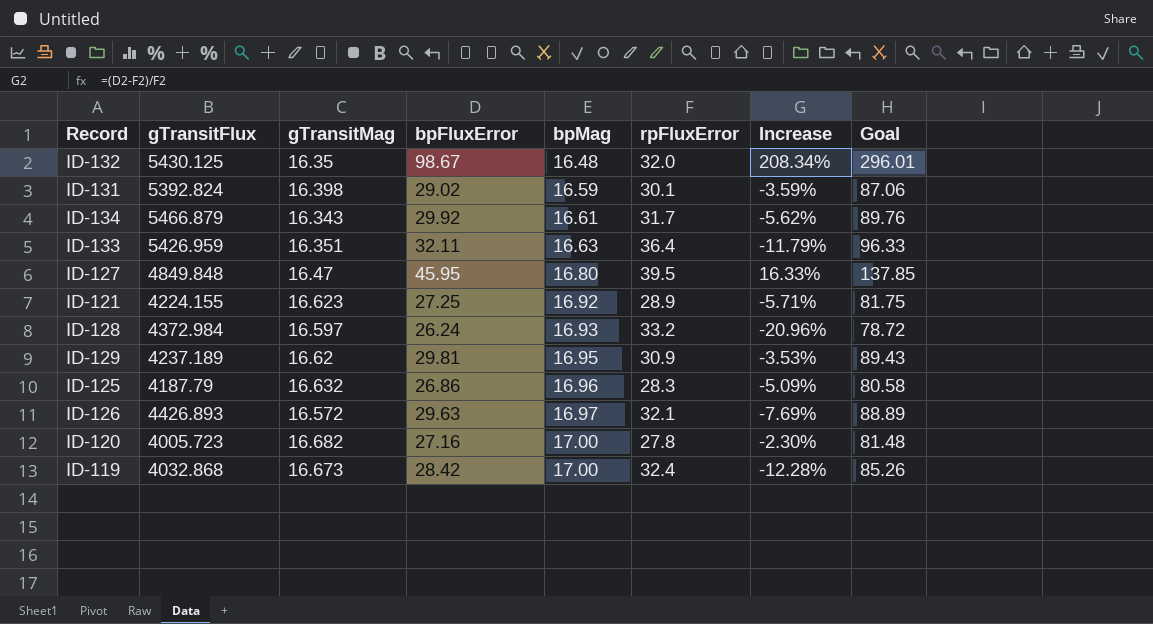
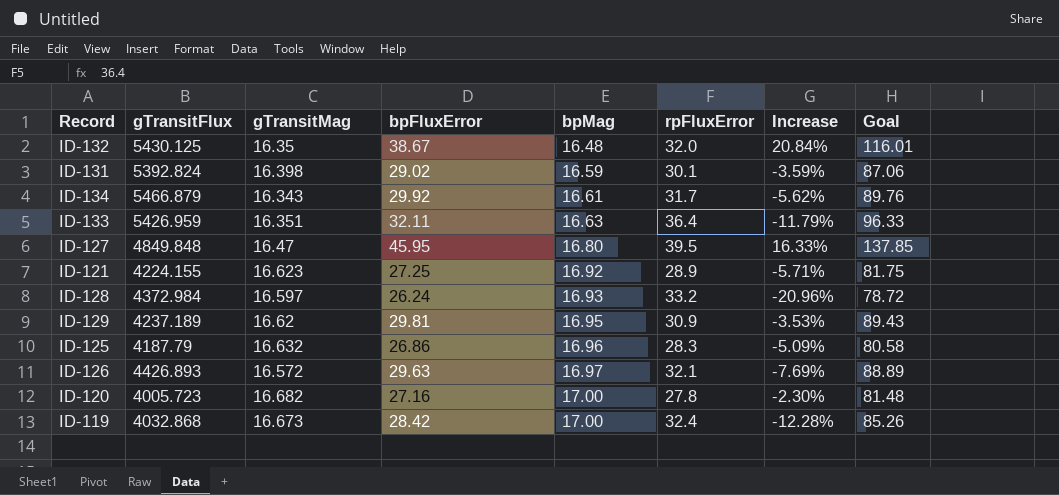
ID-132 | bpFluxError: 98.67 -> 38.67
ID-132 | Increase: 208.34% -> 20.84%
ID-132 | Goal: 296.01 -> 116.01

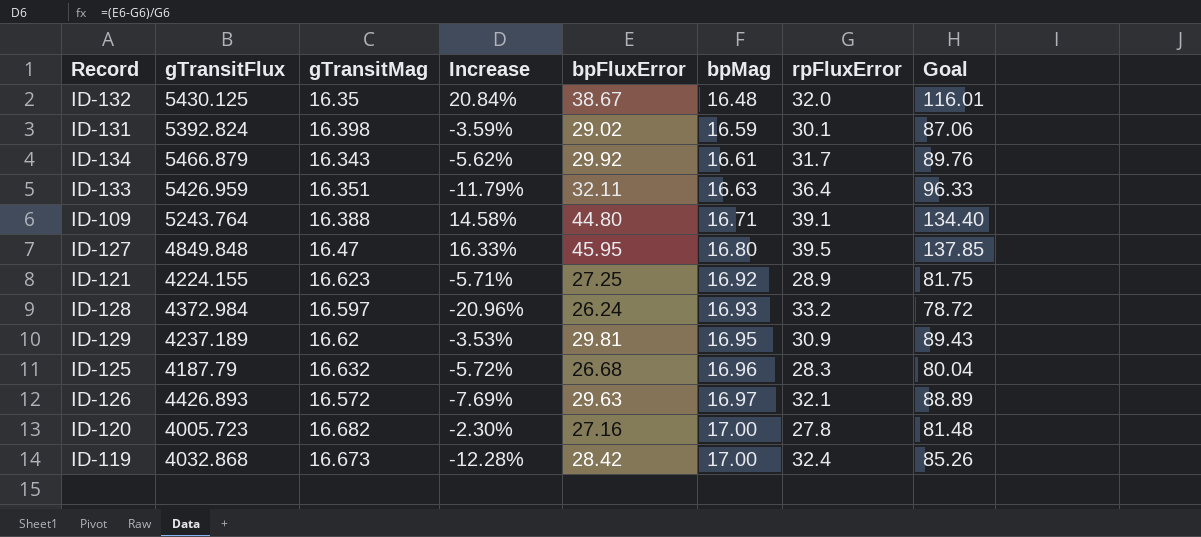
column Increase | position: 7 -> 4
row ID-109: none -> 5243.764 | 16.388 | 14.58% | 44.80 | 16.71 | 39.1 | 134.40
ID-125 | Increase: -5.09% -> -5.72%
ID-125 | bpFluxError: 26.86 -> 26.68
ID-125 | Goal: 80.58 -> 80.04

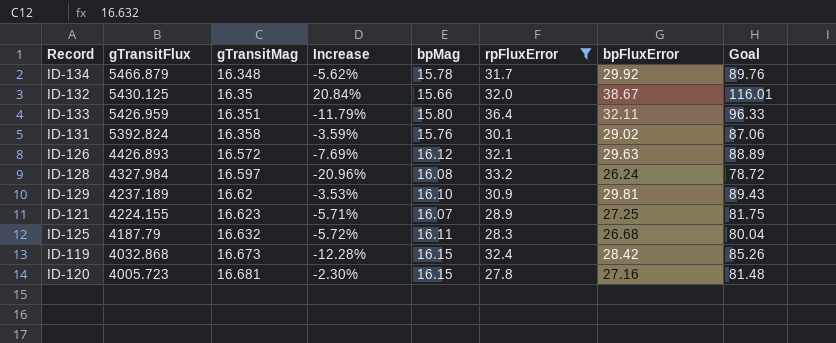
filter: none -> rpFluxError <= 36.4
row order: bpMag ascending -> gTransitFlux descending
column bpFluxError | position: 5 -> 7
ID-134 | gTransitMag: 16.343 -> 16.348
ID-134 | bpMag: 16.61 -> 15.78
ID-132 | bpMag: 16.48 -> 15.66
ID-133 | bpMag: 16.63 -> 15.80
ID-131 | gTransitMag: 16.398 -> 16.358
ID-131 | bpMag: 16.59 -> 15.76
ID-126 | bpMag: 16.97 -> 16.12
ID-128 | gTransitFlux: 4372.984 -> 4327.984
ID-128 | bpMag: 16.93 -> 16.08
ID-129 | bpMag: 16.95 -> 16.10
ID-121 | bpMag: 16.92 -> 16.07
ID-125 | bpMag: 16.96 -> 16.11
ID-119 | bpMag: 17.00 -> 16.15
ID-120 | gTransitMag: 16.682 -> 16.681
ID-120 | bpMag: 17.00 -> 16.15

